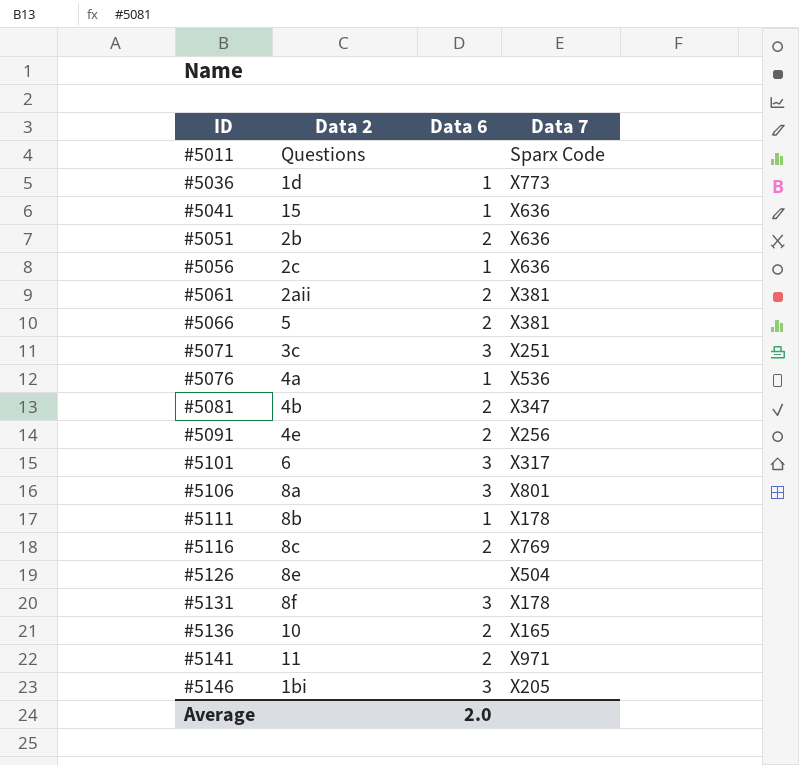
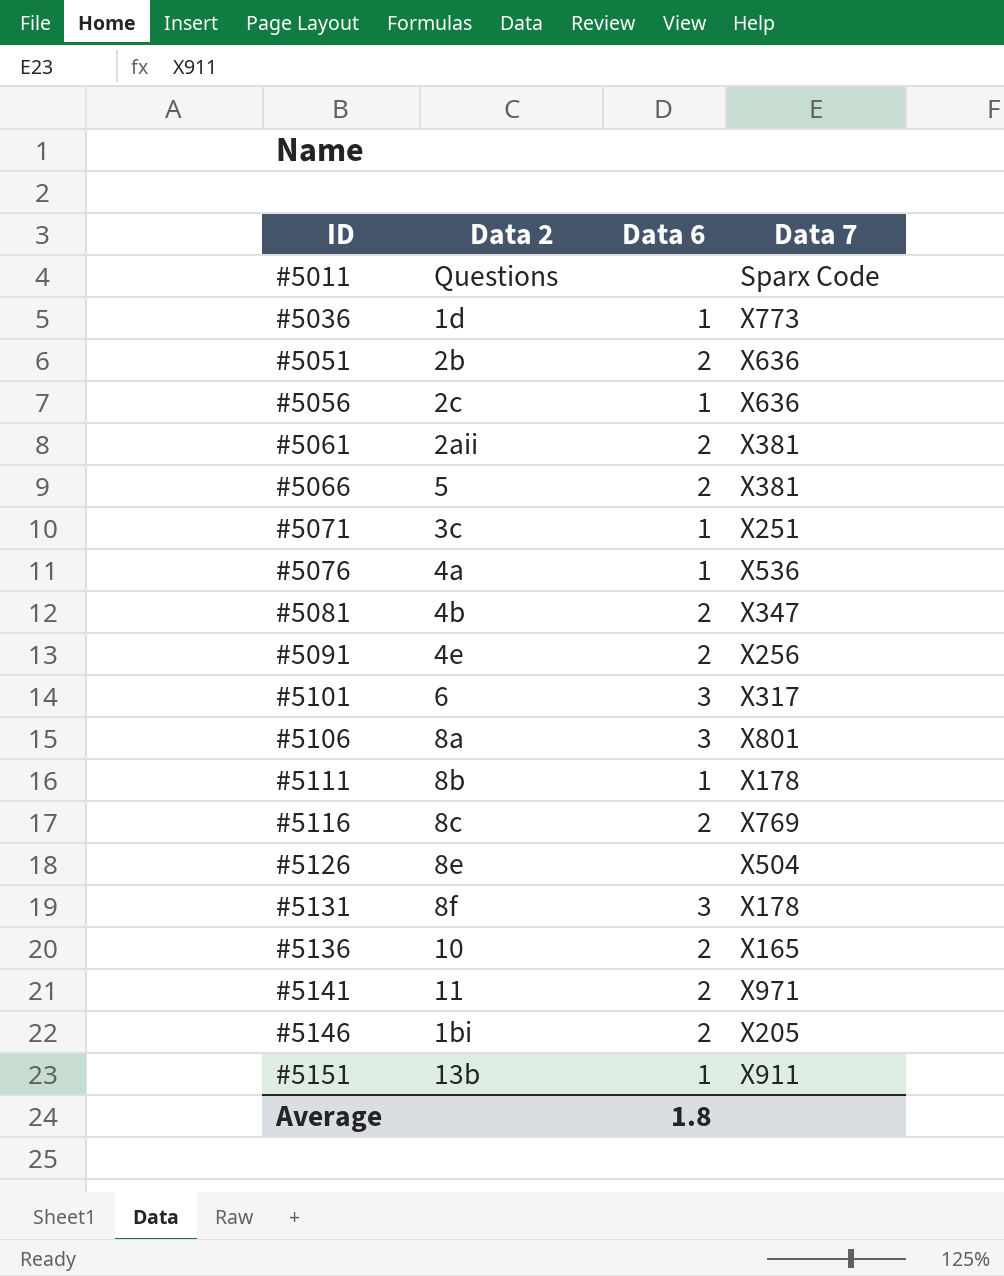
row #5041: 15 | 1 | X636 -> none
#5071 | Data 6: 3 -> 1
#5146 | Data 6: 3 -> 2
row #5151: none -> 13b | 1 | X911
Average | Data 6: 2.0 -> 1.8

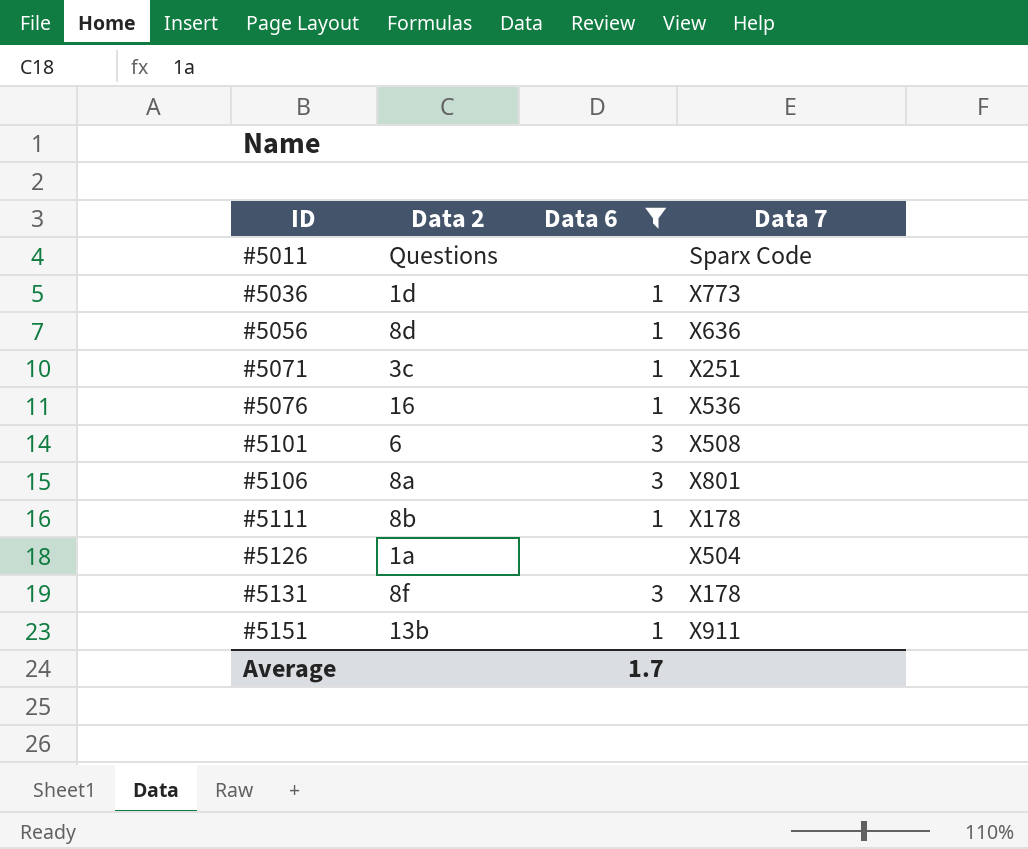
filter: none -> Data 6 != 2
#5056 | Data 2: 2c -> 8d
#5076 | Data 2: 4a -> 16
#5101 | Data 7: X317 -> X508
#5126 | Data 2: 8e -> 1a
Average | Data 6: 1.8 -> 1.7

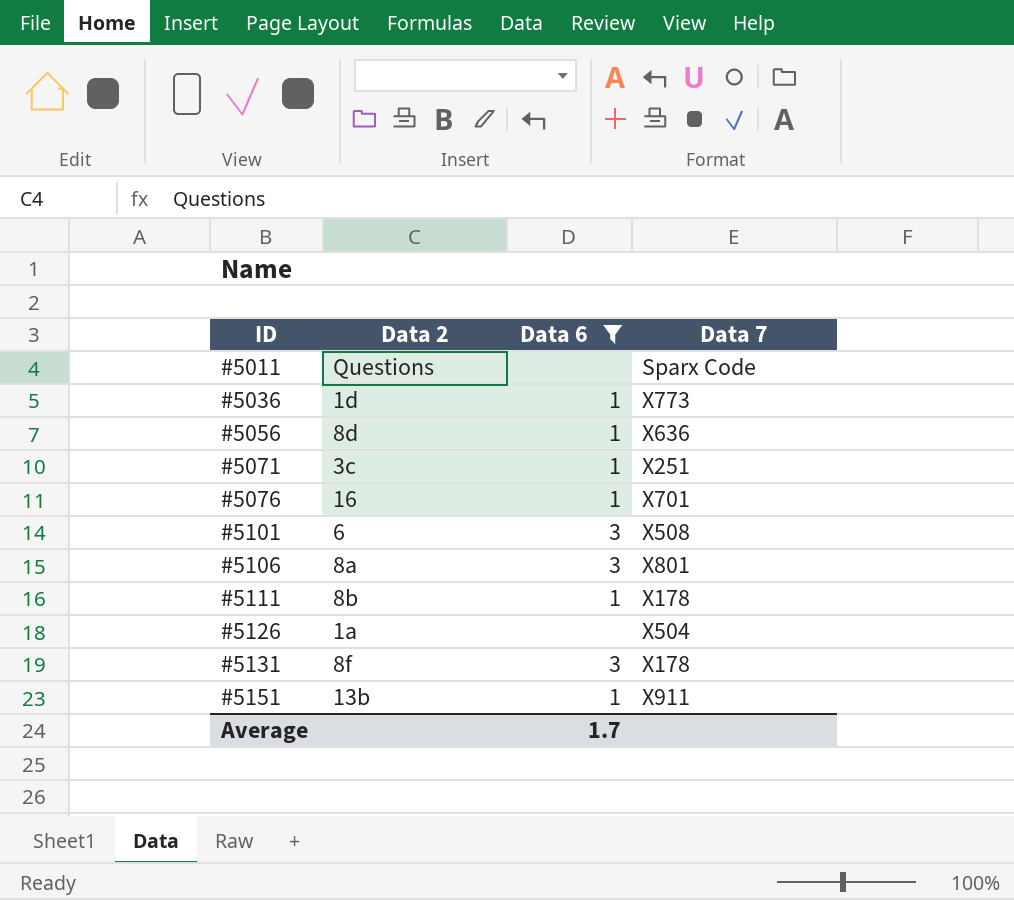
#5076 | Data 7: X536 -> X701

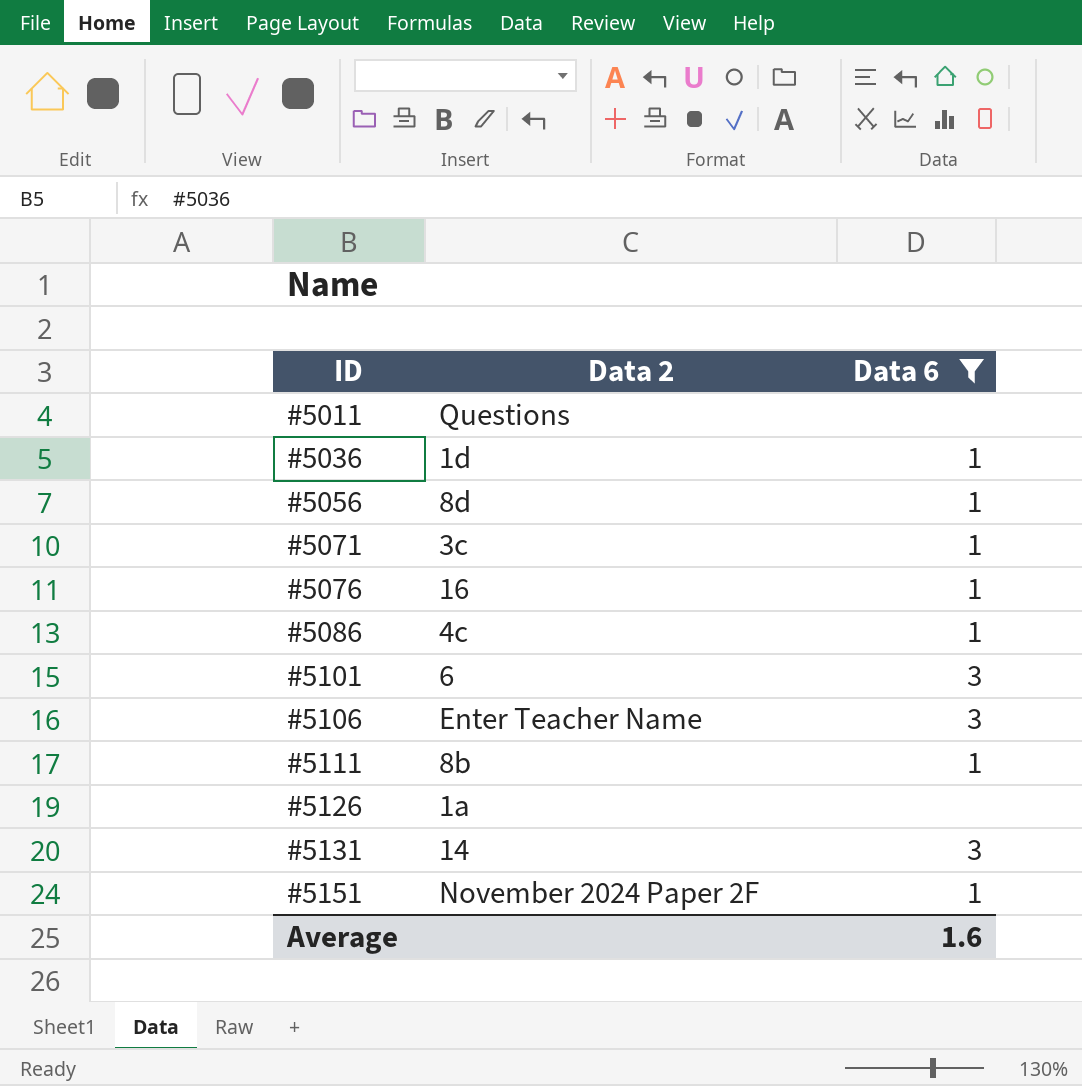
column Data 7 | position: 4 -> none
row #5086: none -> 4c | 1
#5106 | Data 2: 8a -> Enter Teacher Name
#5131 | Data 2: 8f -> 14
#5151 | Data 2: 13b -> November 2024 Paper 2F
Average | Data 6: 1.7 -> 1.6

